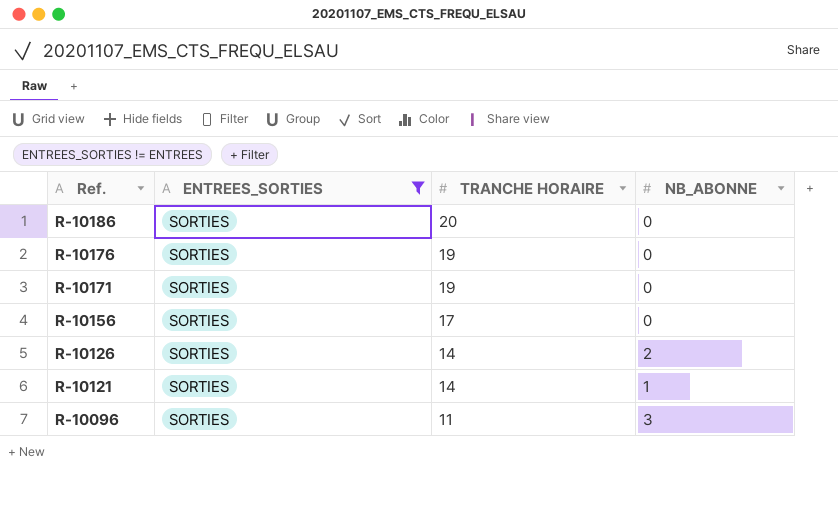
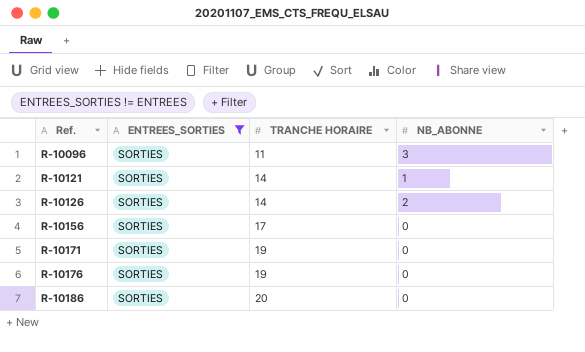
row order: Ref. descending -> Ref. ascending

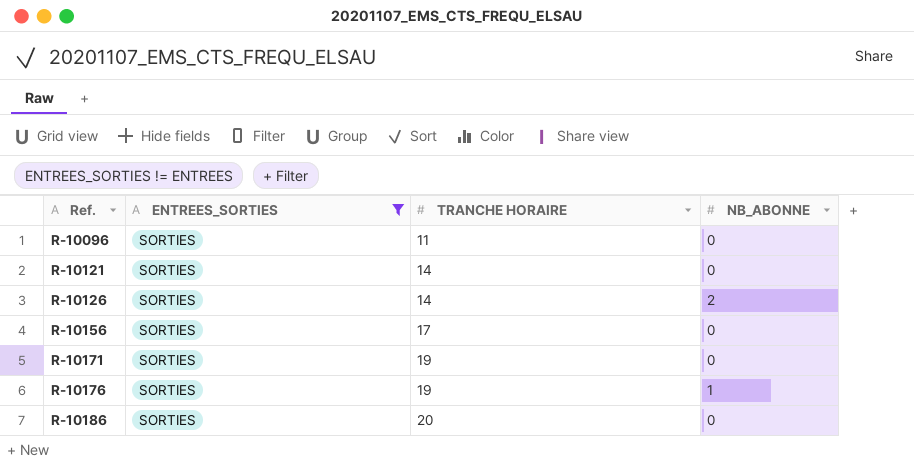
R-10096 | NB_ABONNE: 3 -> 0
R-10121 | NB_ABONNE: 1 -> 0
R-10176 | NB_ABONNE: 0 -> 1

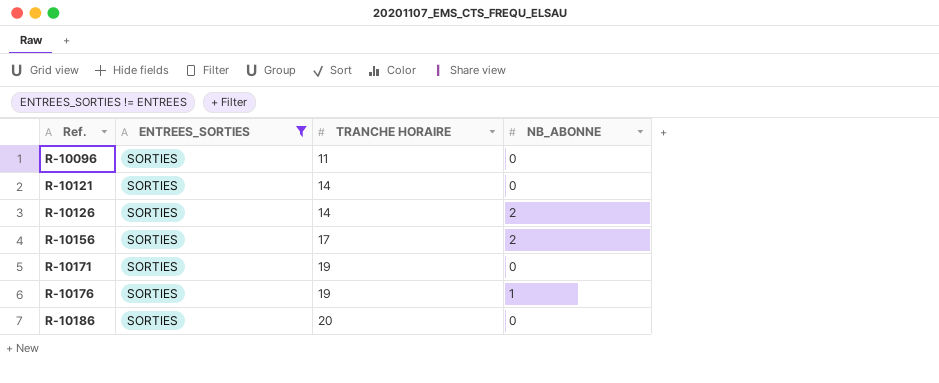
R-10156 | NB_ABONNE: 0 -> 2

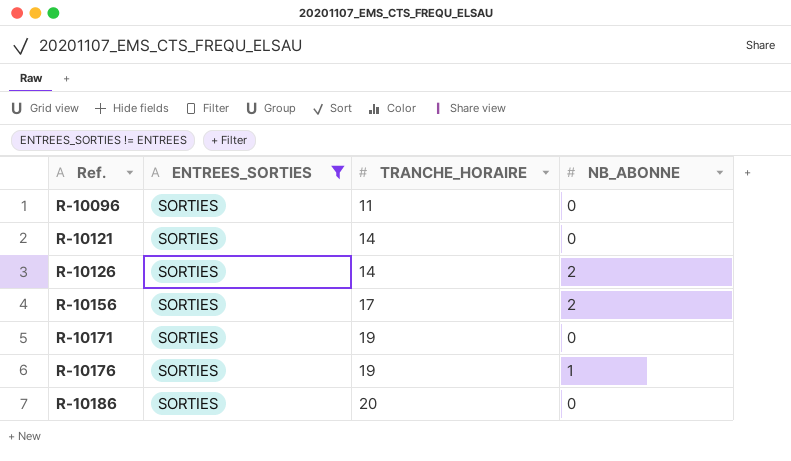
column name: TRANCHE HORAIRE -> TRANCHE_HORAIRE

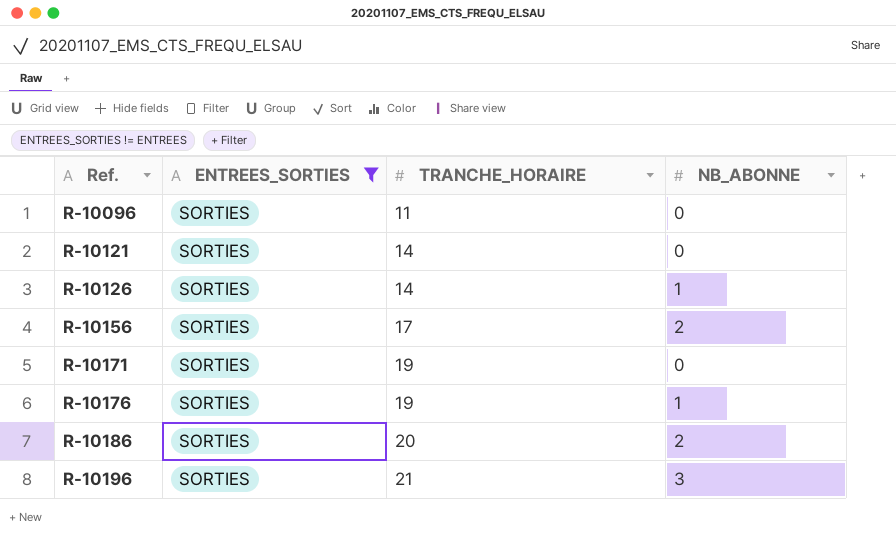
R-10126 | NB_ABONNE: 2 -> 1
R-10186 | NB_ABONNE: 0 -> 2
row R-10196: none -> SORTIES | 21 | 3

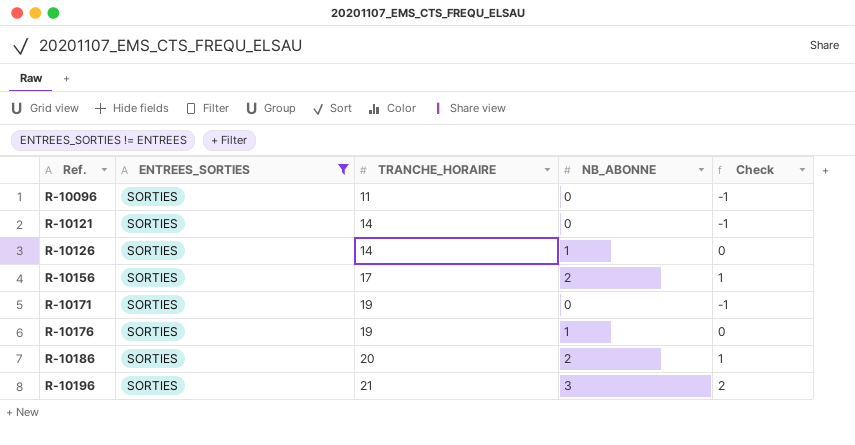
column Check | formula: none -> [NB_ABONNE] - 1

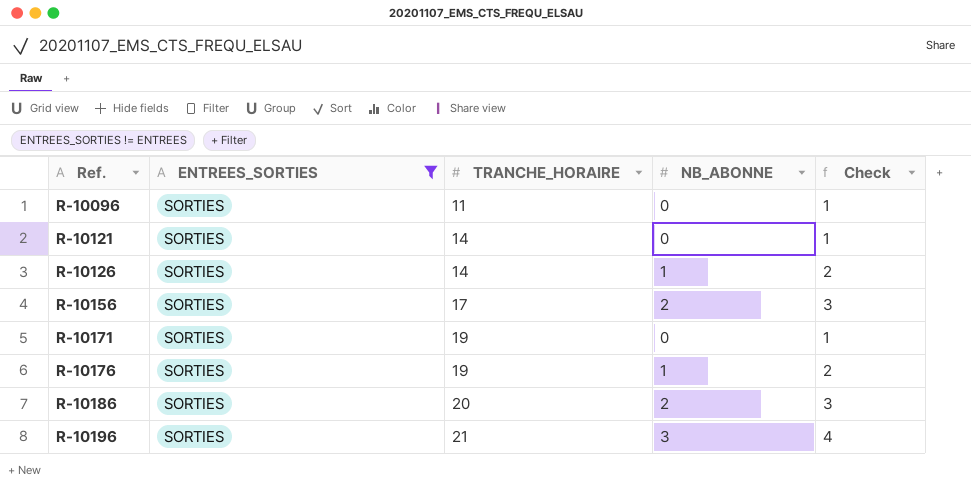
column Check | formula: [NB_ABONNE] - 1 -> [NB_ABONNE] + 1

